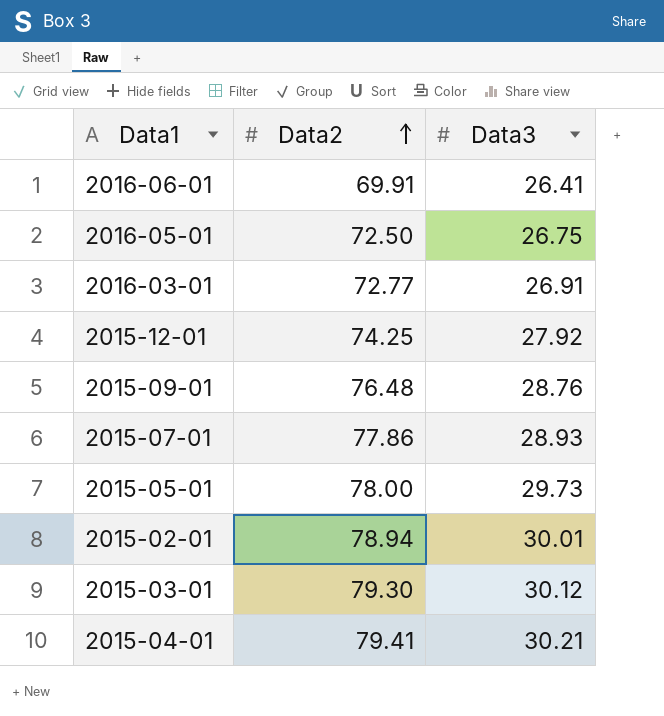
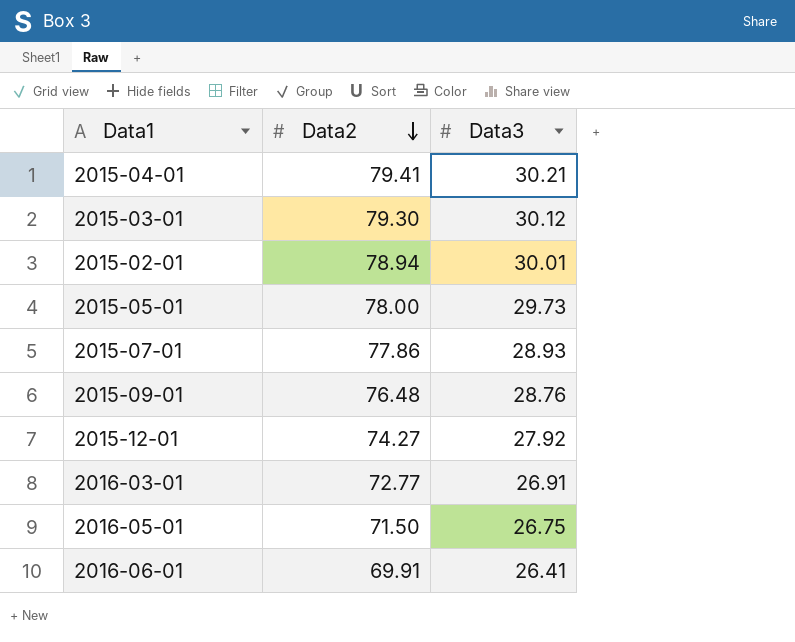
row order: Data2 ascending -> Data2 descending
2015-12-01 | Data2: 74.25 -> 74.27
2016-05-01 | Data2: 72.50 -> 71.50

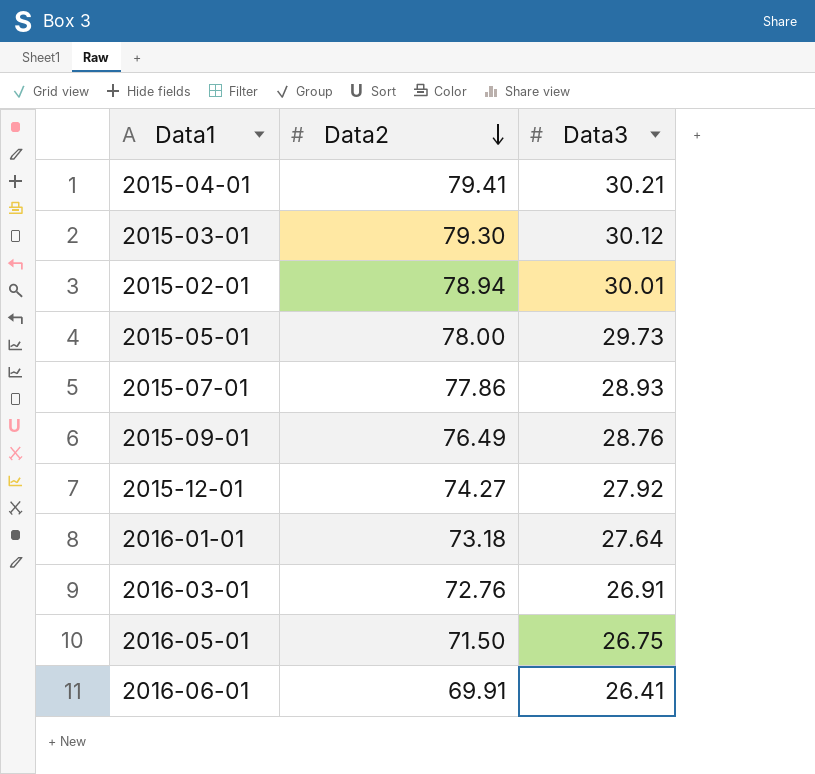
2015-09-01 | Data2: 76.48 -> 76.49
row 2016-01-01: none -> 73.18 | 27.64
2016-03-01 | Data2: 72.77 -> 72.76

